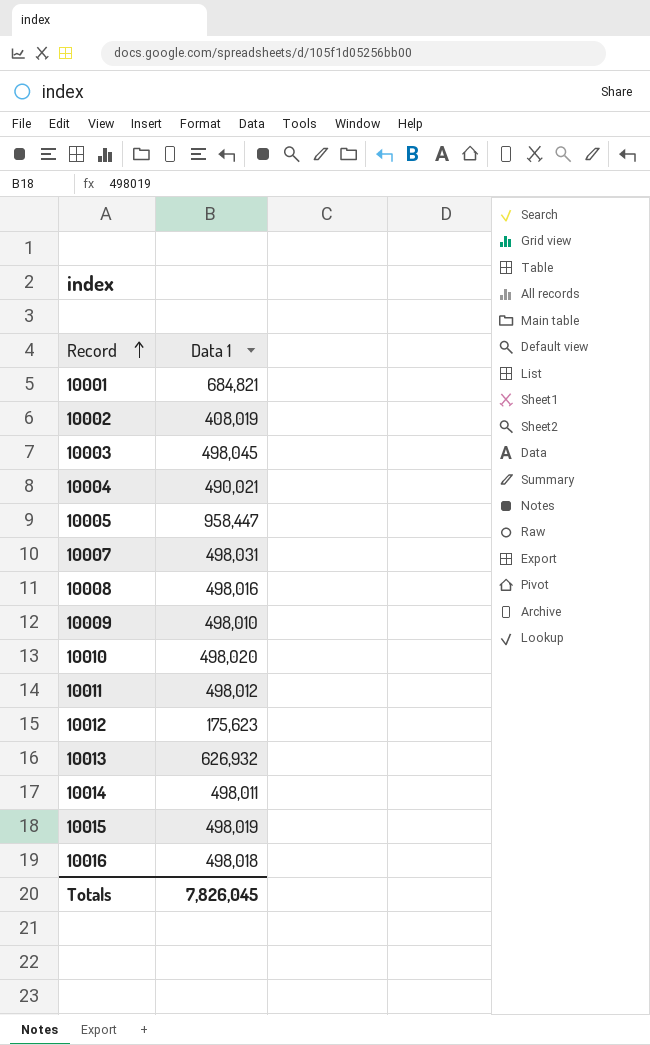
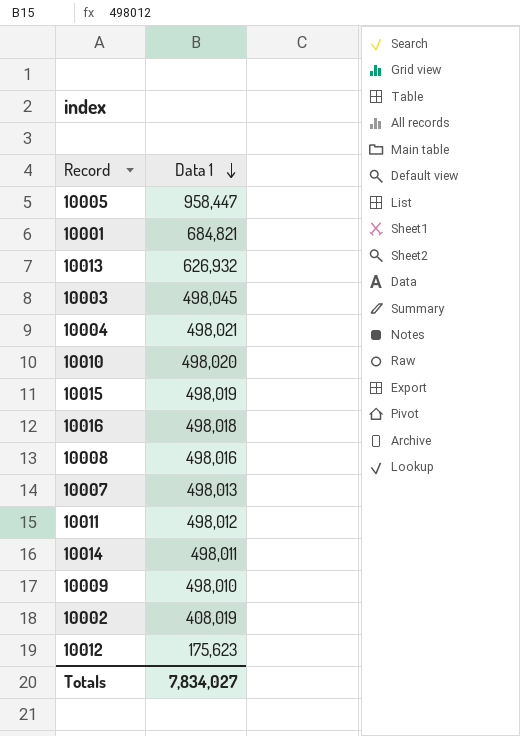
row order: Record ascending -> Data 1 descending
10004 | Data 1: 490,021 -> 498,021
10007 | Data 1: 498,031 -> 498,013
Totals | Data 1: 7,826,045 -> 7,834,027

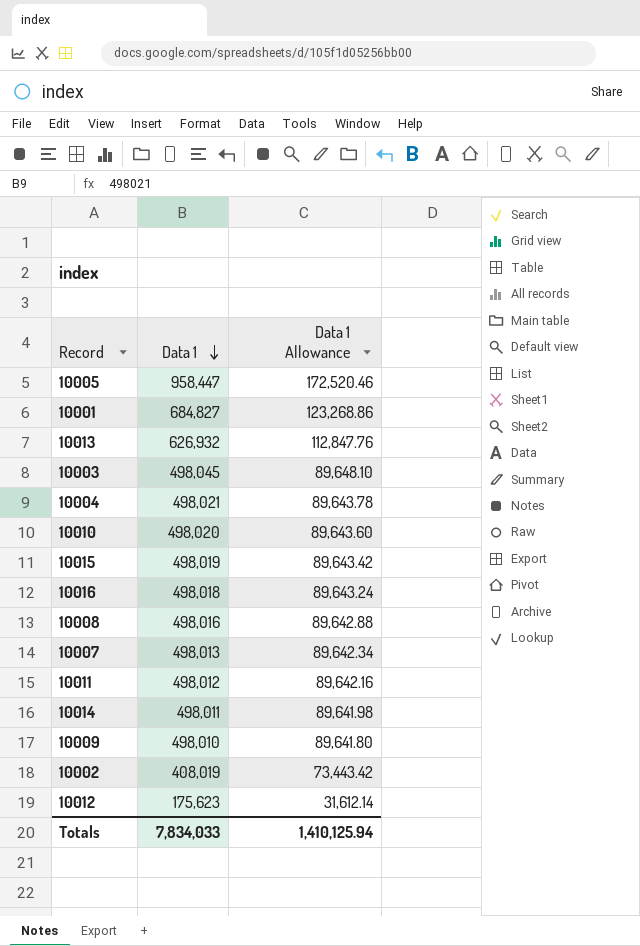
column Data 1 Allowance | formula: none -> [Data 1] * 0.18
10001 | Data 1: 684,821 -> 684,827
Totals | Data 1: 7,834,027 -> 7,834,033

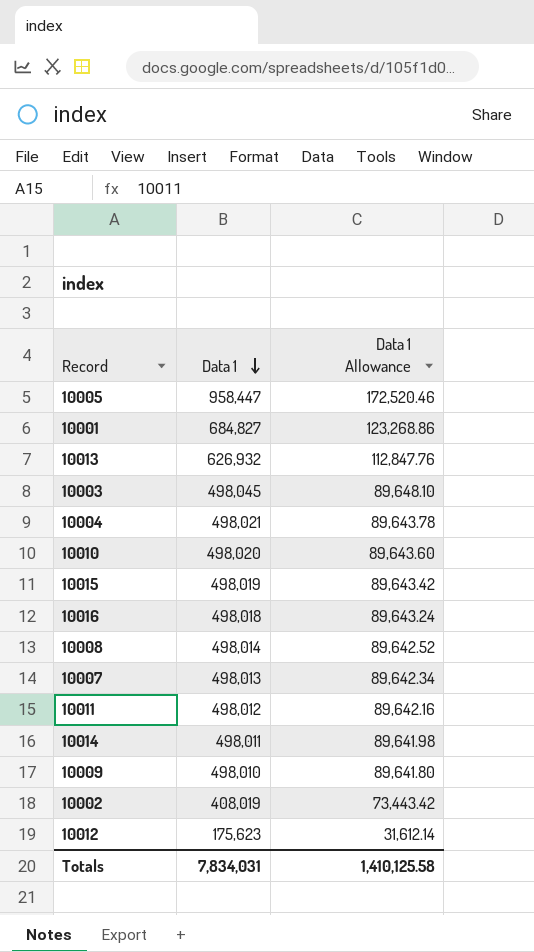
10008 | Data 1: 498,016 -> 498,014
10008 | Data 1 Allowance: 89,642.88 -> 89,642.52
Totals | Data 1: 7,834,033 -> 7,834,031
Totals | Data 1 Allowance: 1,410,125.94 -> 1,410,125.58

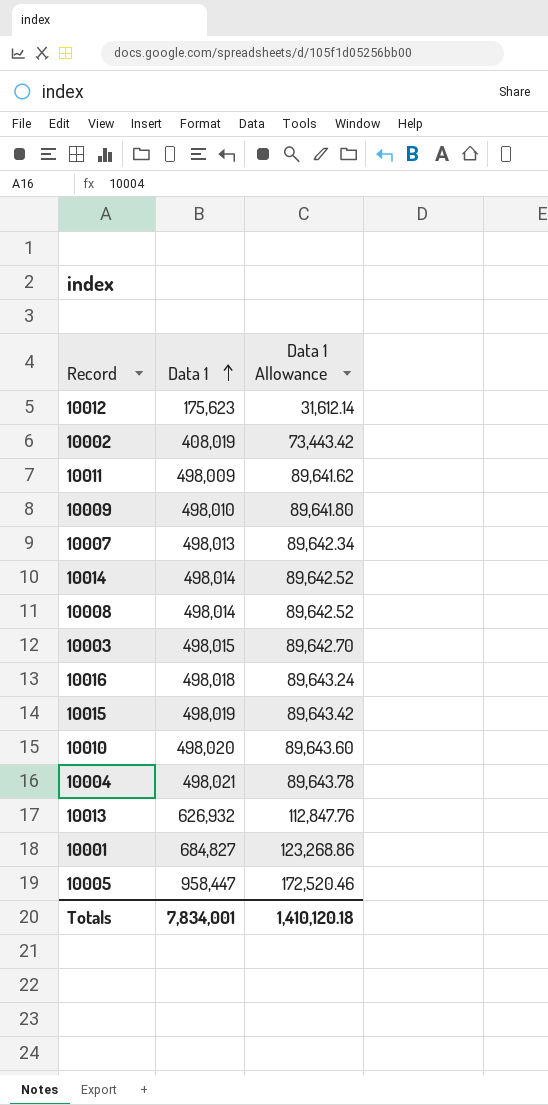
row order: Data 1 descending -> Data 1 ascending
10011 | Data 1: 498,012 -> 498,009
10011 | Data 1 Allowance: 89,642.16 -> 89,641.62
10014 | Data 1: 498,011 -> 498,014
10014 | Data 1 Allowance: 89,641.98 -> 89,642.52
10003 | Data 1: 498,045 -> 498,015
10003 | Data 1 Allowance: 89,648.10 -> 89,642.70
Totals | Data 1: 7,834,031 -> 7,834,001
Totals | Data 1 Allowance: 1,410,125.58 -> 1,410,120.18

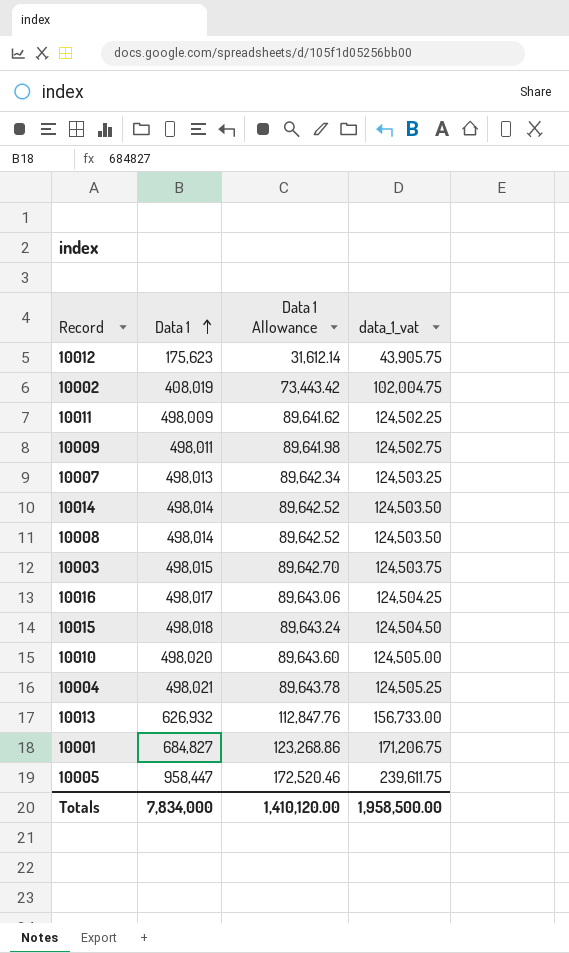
column data_1_vat | formula: none -> [Data 1] * 0.25
10009 | Data 1: 498,010 -> 498,011
10009 | Data 1 Allowance: 89,641.80 -> 89,641.98
10016 | Data 1: 498,018 -> 498,017
10016 | Data 1 Allowance: 89,643.24 -> 89,643.06
10015 | Data 1: 498,019 -> 498,018
10015 | Data 1 Allowance: 89,643.42 -> 89,643.24
Totals | Data 1: 7,834,001 -> 7,834,000
Totals | Data 1 Allowance: 1,410,120.18 -> 1,410,120.00

